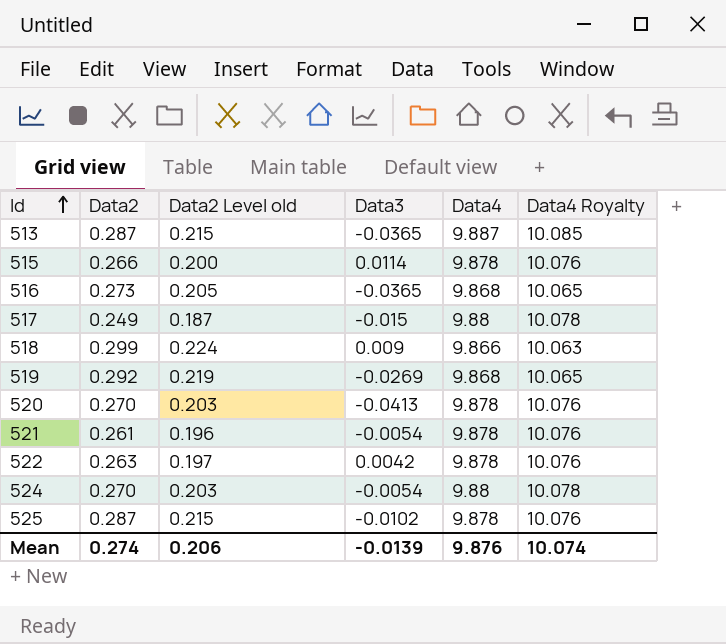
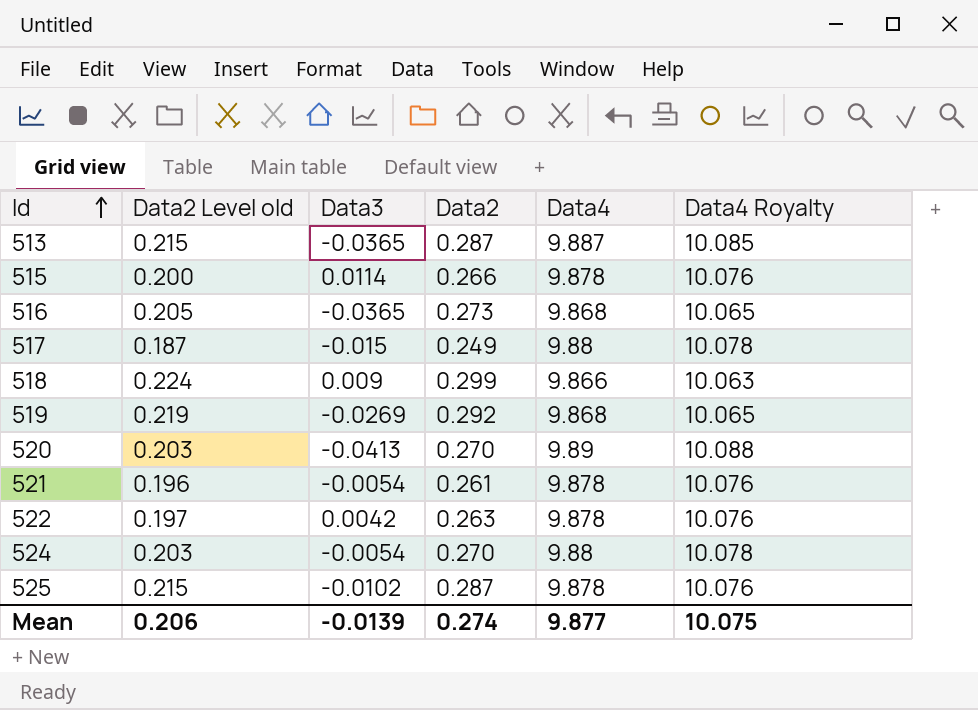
column Data2 | position: 2 -> 4
520 | Data4: 9.878 -> 9.89
520 | Data4 Royalty: 10.076 -> 10.088
Mean | Data4: 9.876 -> 9.877
Mean | Data4 Royalty: 10.074 -> 10.075

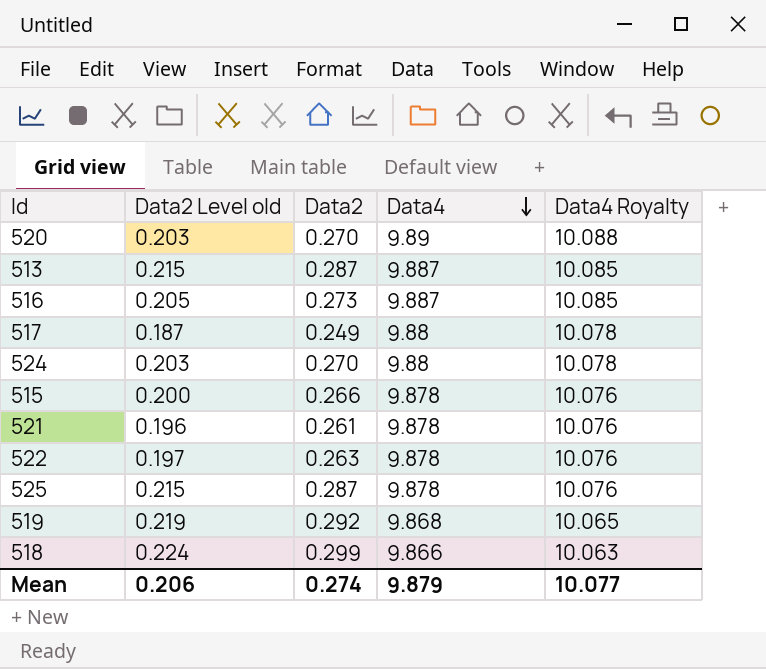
row order: Id ascending -> Data4 descending
column Data3 | position: 3 -> none
516 | Data4: 9.868 -> 9.887
516 | Data4 Royalty: 10.065 -> 10.085
Mean | Data4: 9.877 -> 9.879
Mean | Data4 Royalty: 10.075 -> 10.077

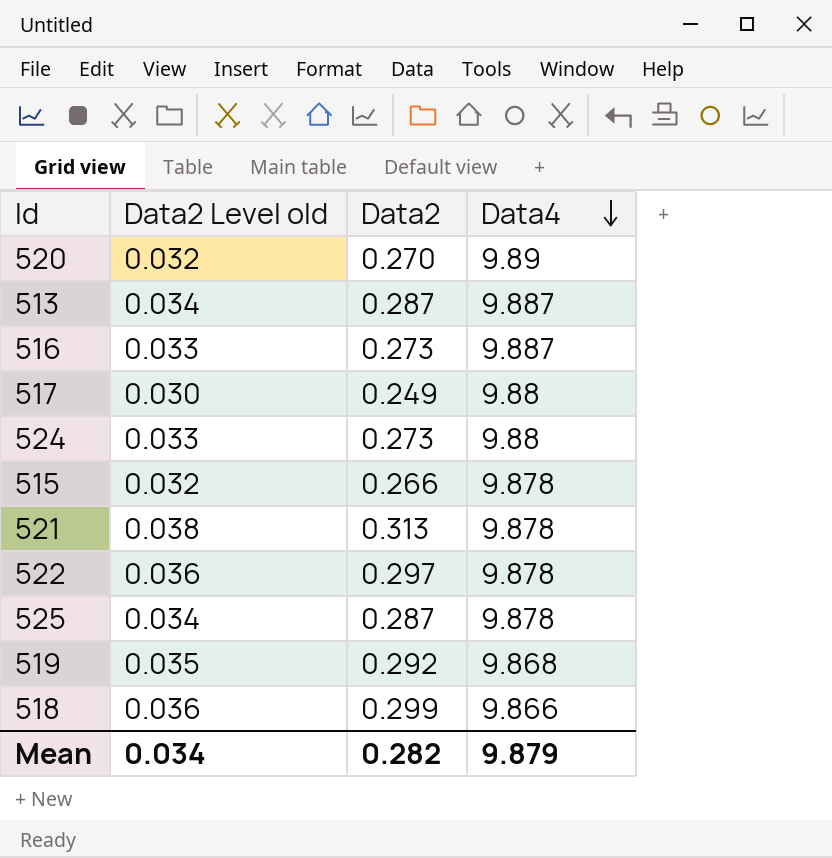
column Data4 Royalty | formula: [Data4] * 1.02 -> none
column Data2 Level old | formula: [Data2] * 0.75 -> [Data2] * 0.12
524 | Data2: 0.270 -> 0.273
521 | Data2: 0.261 -> 0.313
522 | Data2: 0.263 -> 0.297
Mean | Data2 Level old: 0.206 -> 0.034
Mean | Data2: 0.274 -> 0.282

